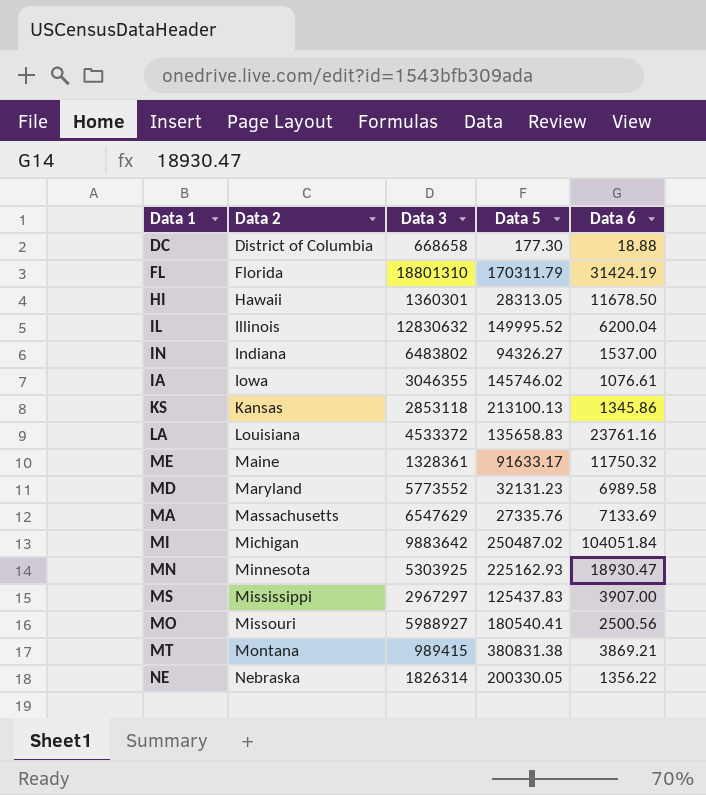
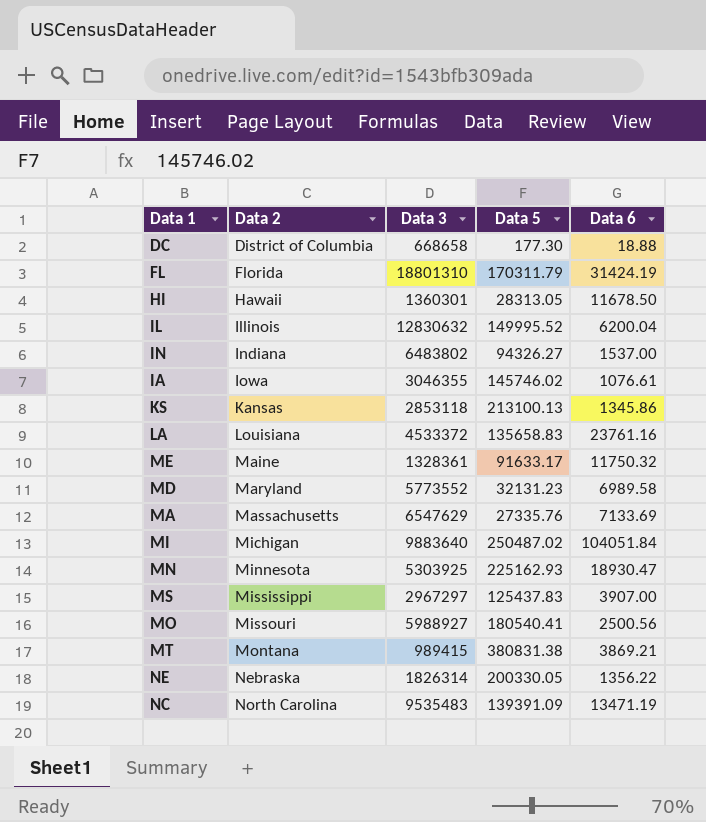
MI | Data 3: 9883642 -> 9883640
row NC: none -> North Carolina | 9535483 | 139391.09 | 13471.19

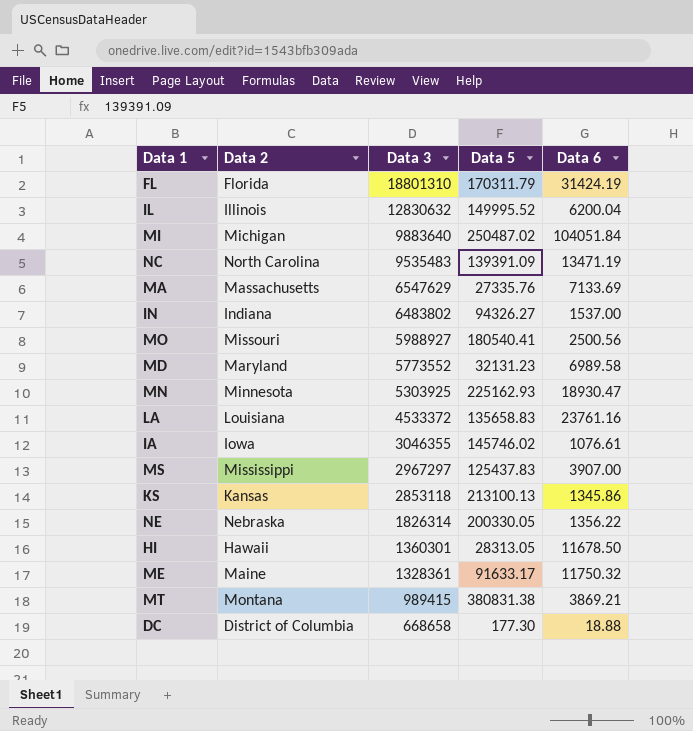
row order: Data 2 ascending -> Data 3 descending

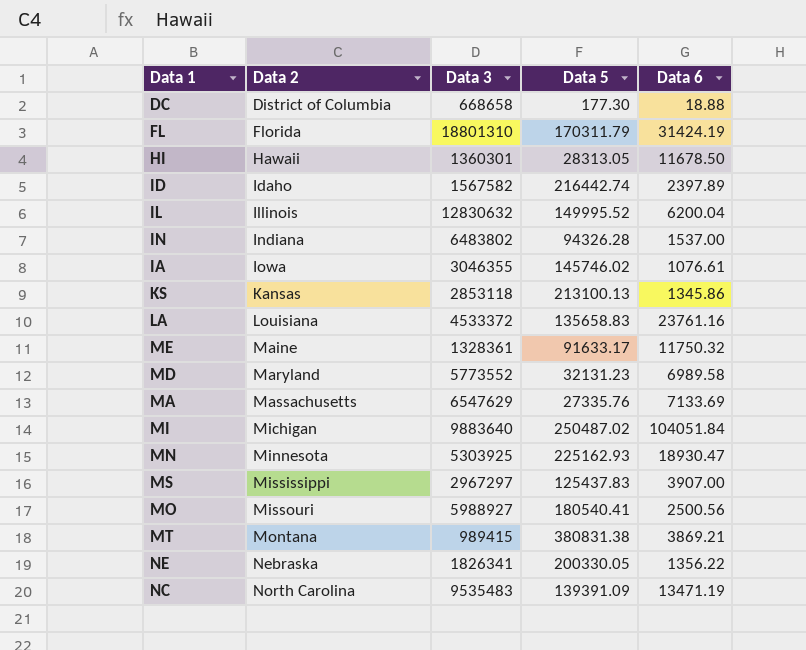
row order: Data 3 descending -> Data 2 ascending
row ID: none -> Idaho | 1567582 | 216442.74 | 2397.89
IN | Data 5: 94326.27 -> 94326.28
NE | Data 3: 1826314 -> 1826341

